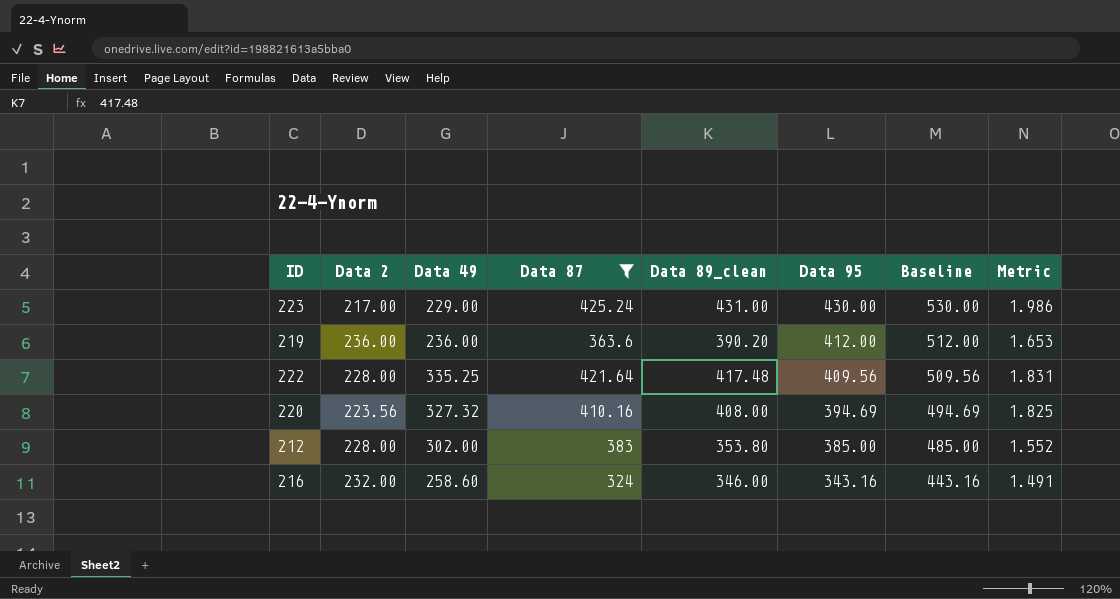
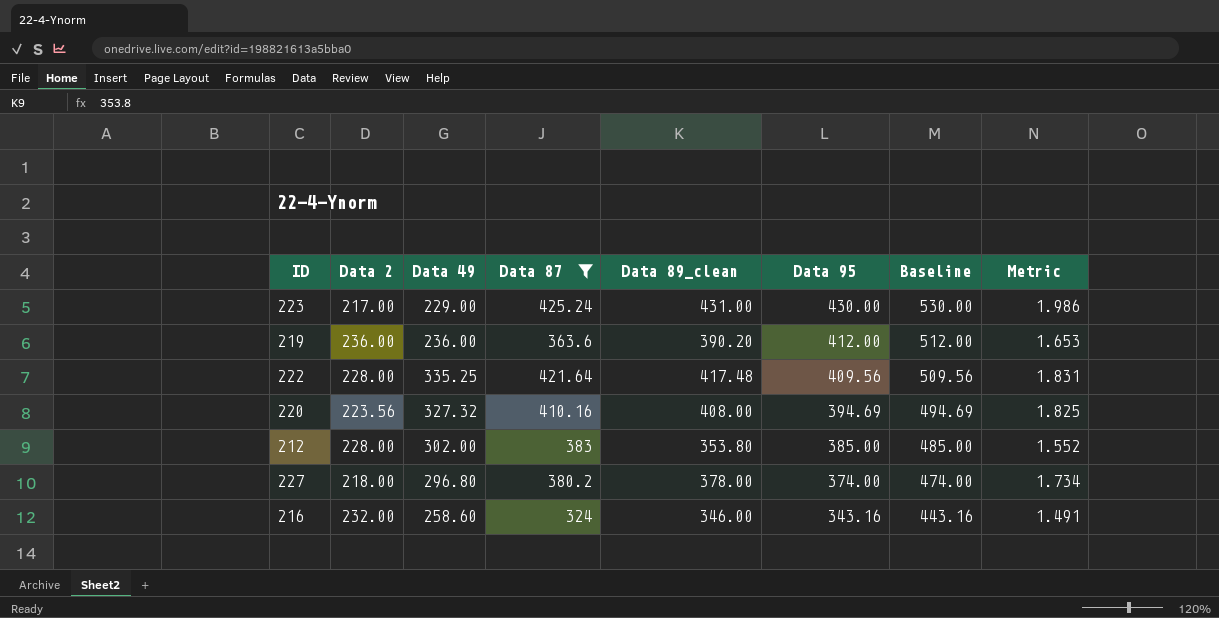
row 227: none -> 218.00 | 296.80 | 380.2 | 378.00 | 374.00 | 474.00 | 1.734

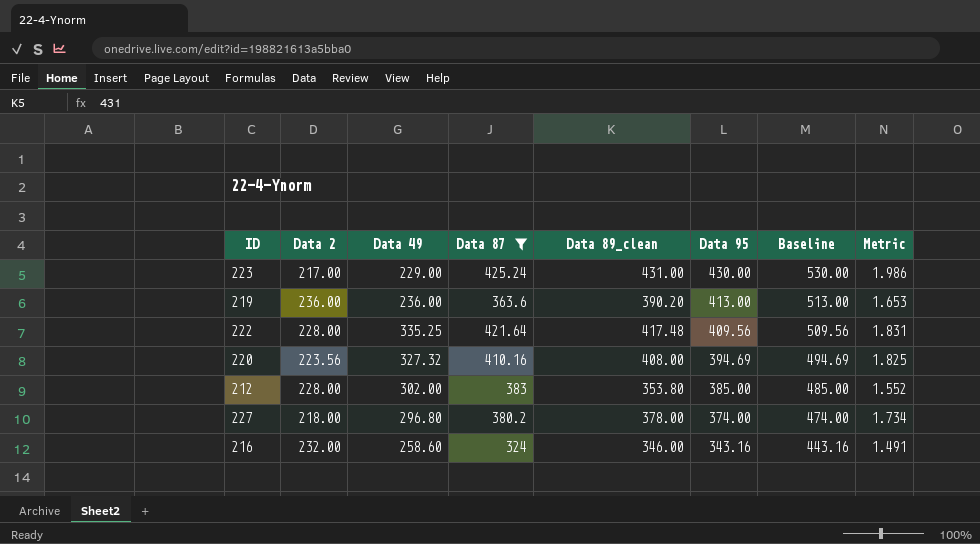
219 | Data 95: 412.00 -> 413.00
219 | Baseline: 512.00 -> 513.00

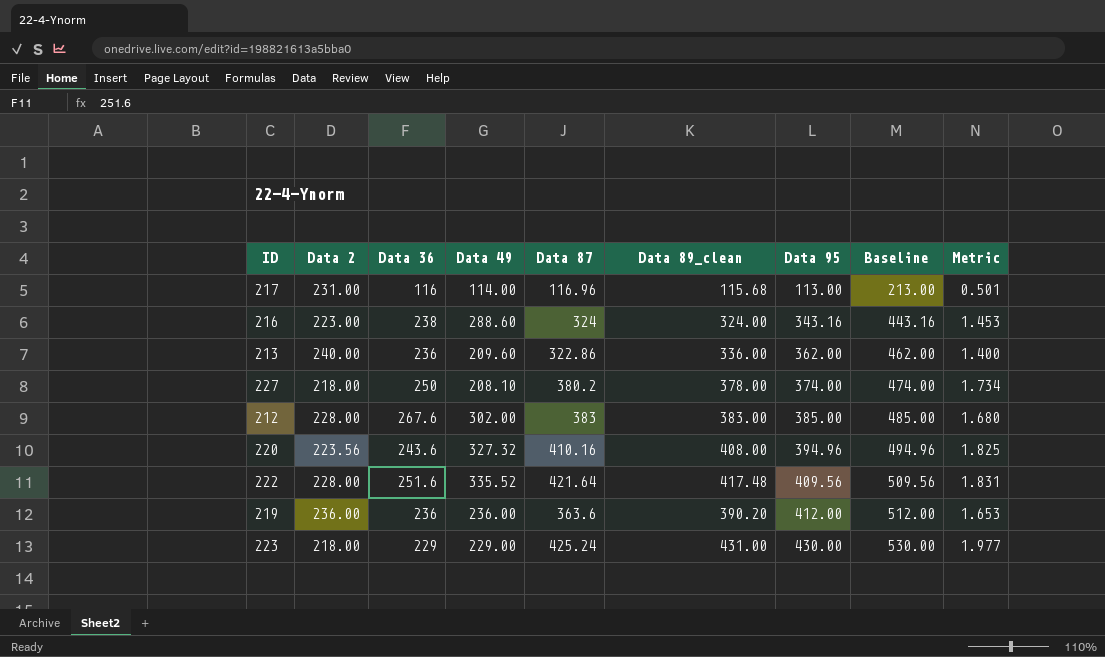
filter: Data 87 >= 324 -> none
row order: Data 95 descending -> Data 95 ascending
column Data 36 | position: none -> 3
216 | Data 2: 232.00 -> 223.00
216 | Data 49: 258.60 -> 288.60
216 | Data 89_clean: 346.00 -> 324.00
216 | Metric: 1.491 -> 1.453
227 | Data 49: 296.80 -> 208.10
212 | Data 89_clean: 353.80 -> 383.00
212 | Metric: 1.552 -> 1.680
220 | Data 95: 394.69 -> 394.96
220 | Baseline: 494.69 -> 494.96
222 | Data 49: 335.25 -> 335.52
219 | Data 95: 413.00 -> 412.00
219 | Baseline: 513.00 -> 512.00
223 | Data 2: 217.00 -> 218.00
223 | Metric: 1.986 -> 1.977

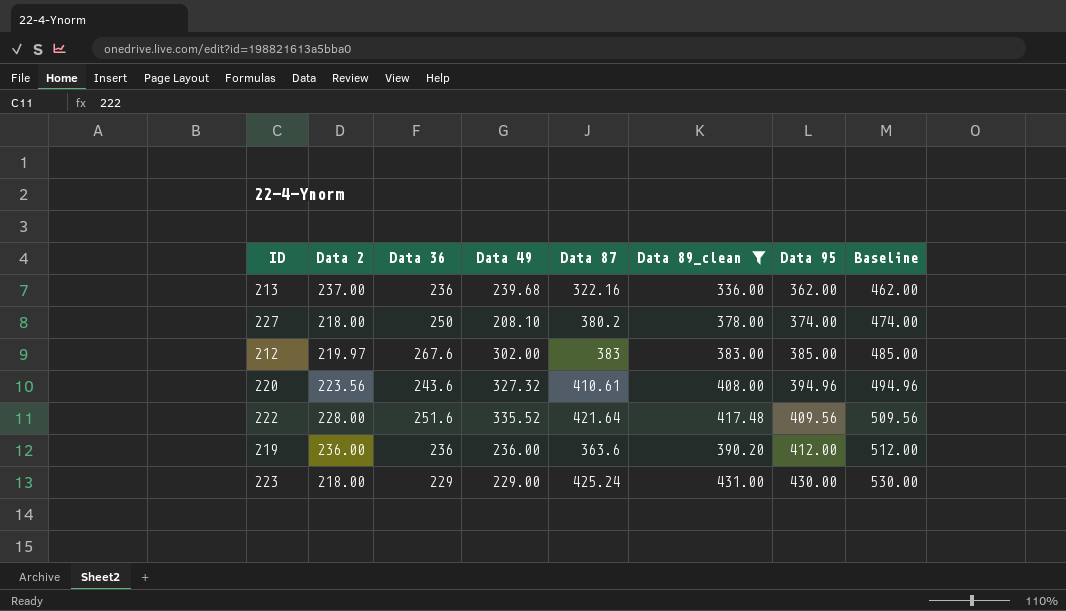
filter: none -> Data 89_clean >= 336.00
column Metric | formula: [Data 89_clean] / [Data 2] -> none
213 | Data 2: 240.00 -> 237.00
213 | Data 49: 209.60 -> 239.68
213 | Data 87: 322.86 -> 322.16
212 | Data 2: 228.00 -> 219.97
220 | Data 87: 410.16 -> 410.61

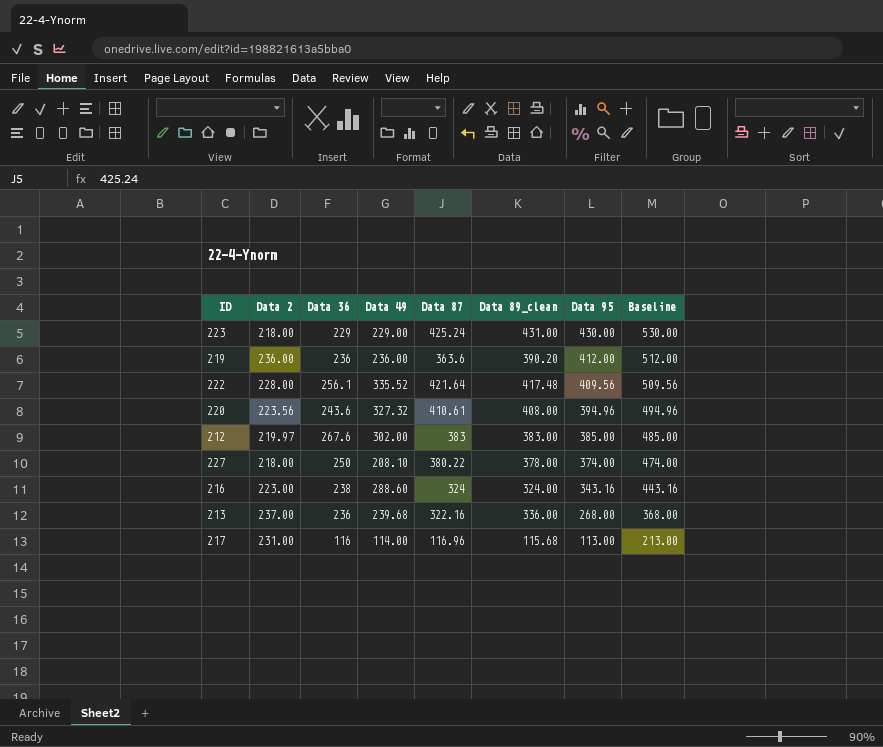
filter: Data 89_clean >= 336.00 -> none
row order: Data 95 ascending -> Data 95 descending
222 | Data 36: 251.6 -> 256.1
227 | Data 87: 380.2 -> 380.22
213 | Data 95: 362.00 -> 268.00
213 | Baseline: 462.00 -> 368.00

